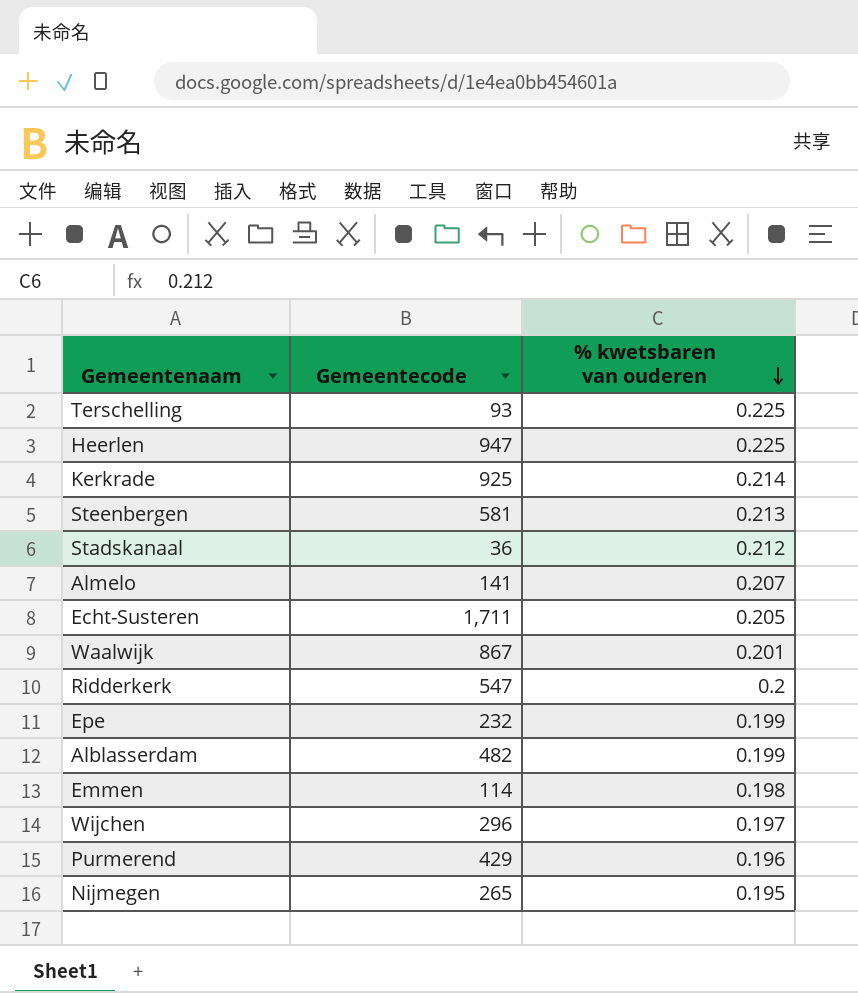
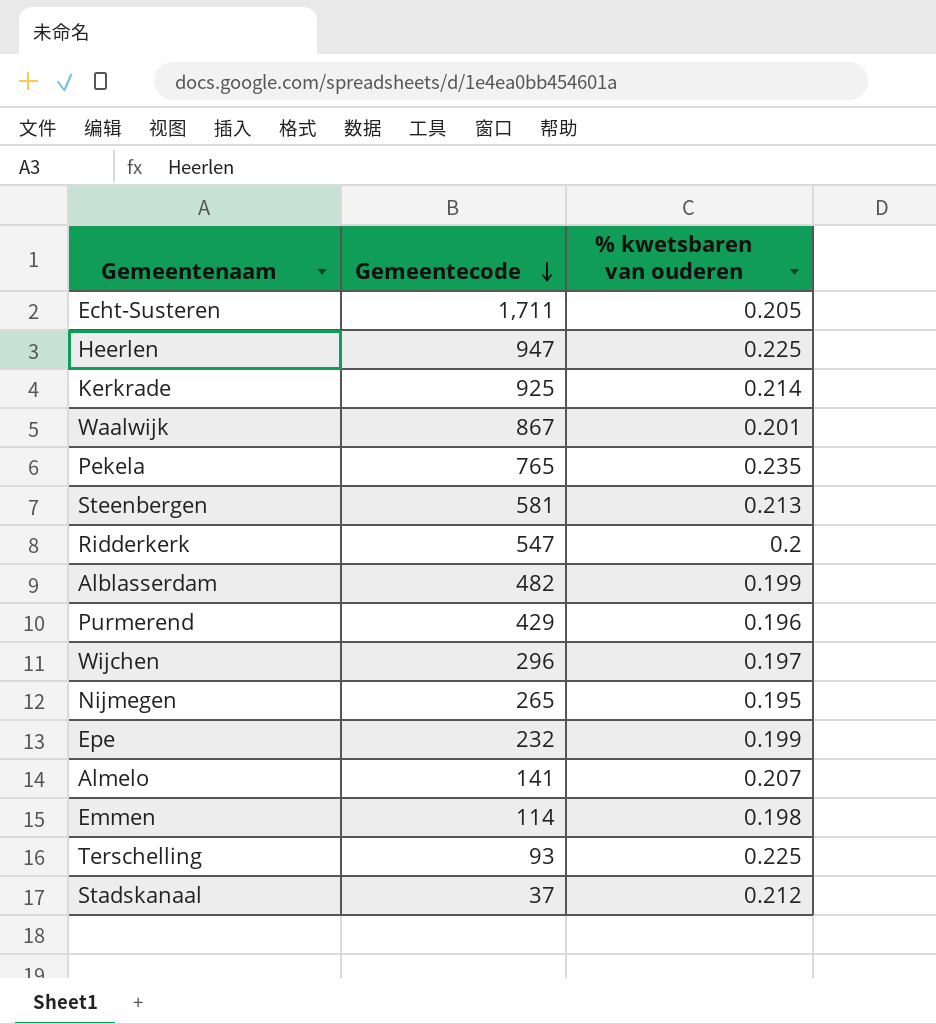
row order: % kwetsbaren van ouderen descending -> Gemeentecode descending
row Pekela: none -> 765 | 0.235
Stadskanaal | Gemeentecode: 36 -> 37

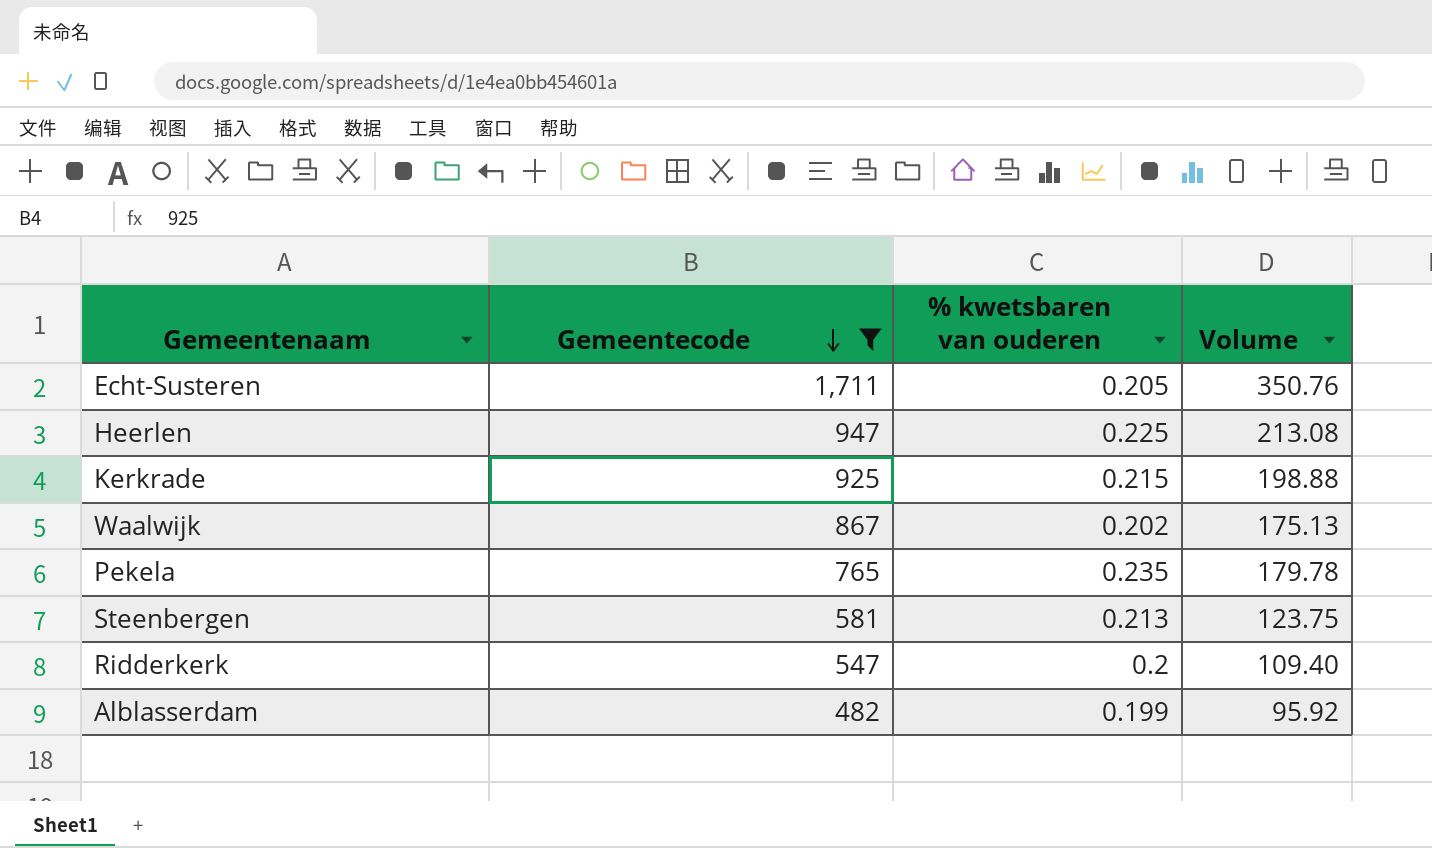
filter: none -> Gemeentecode >= 482
column Volume | formula: none -> [Gemeentecode] * [% kwetsbaren van ouderen]
Kerkrade | % kwetsbaren van ouderen: 0.214 -> 0.215
Waalwijk | % kwetsbaren van ouderen: 0.201 -> 0.202

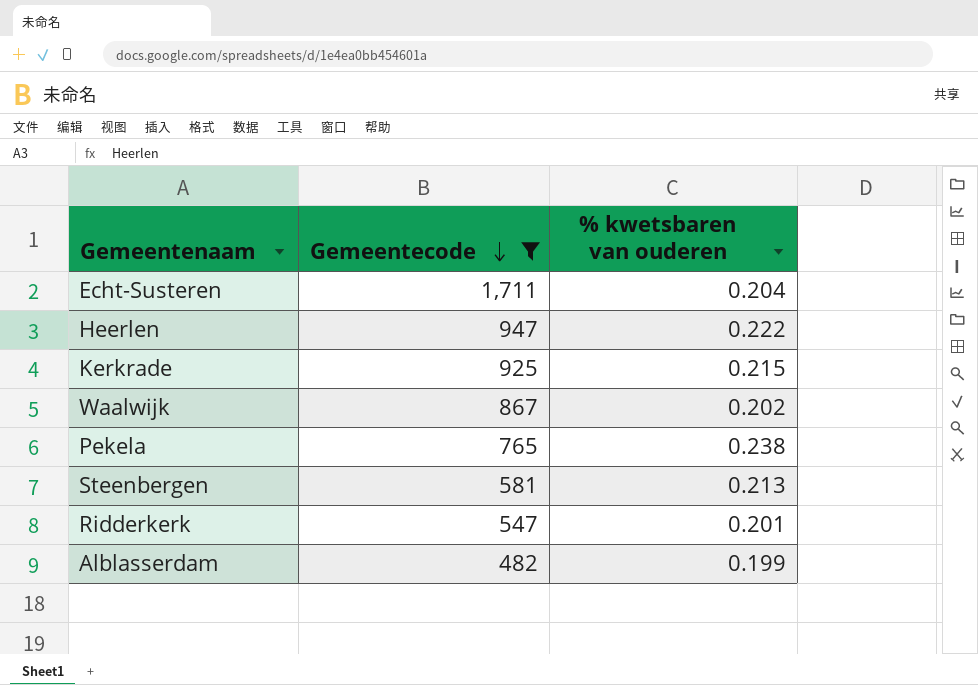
column Volume | formula: [Gemeentecode] * [% kwetsbaren van ouderen] -> none
Echt-Susteren | % kwetsbaren van ouderen: 0.205 -> 0.204
Heerlen | % kwetsbaren van ouderen: 0.225 -> 0.222
Pekela | % kwetsbaren van ouderen: 0.235 -> 0.238
Ridderkerk | % kwetsbaren van ouderen: 0.2 -> 0.201

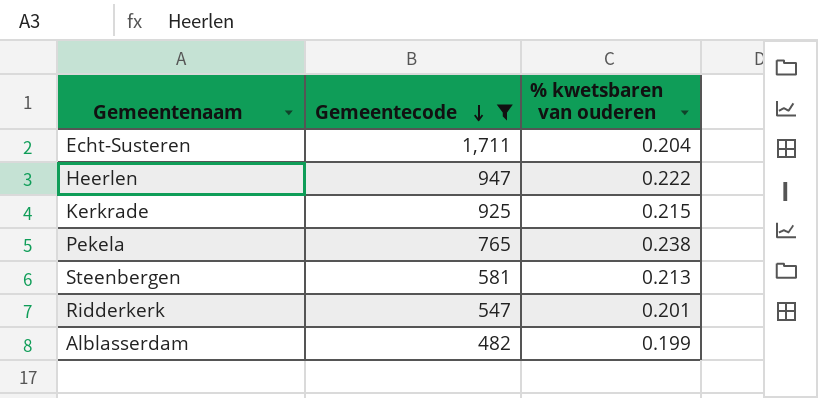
row Waalwijk: 867 | 0.202 -> none

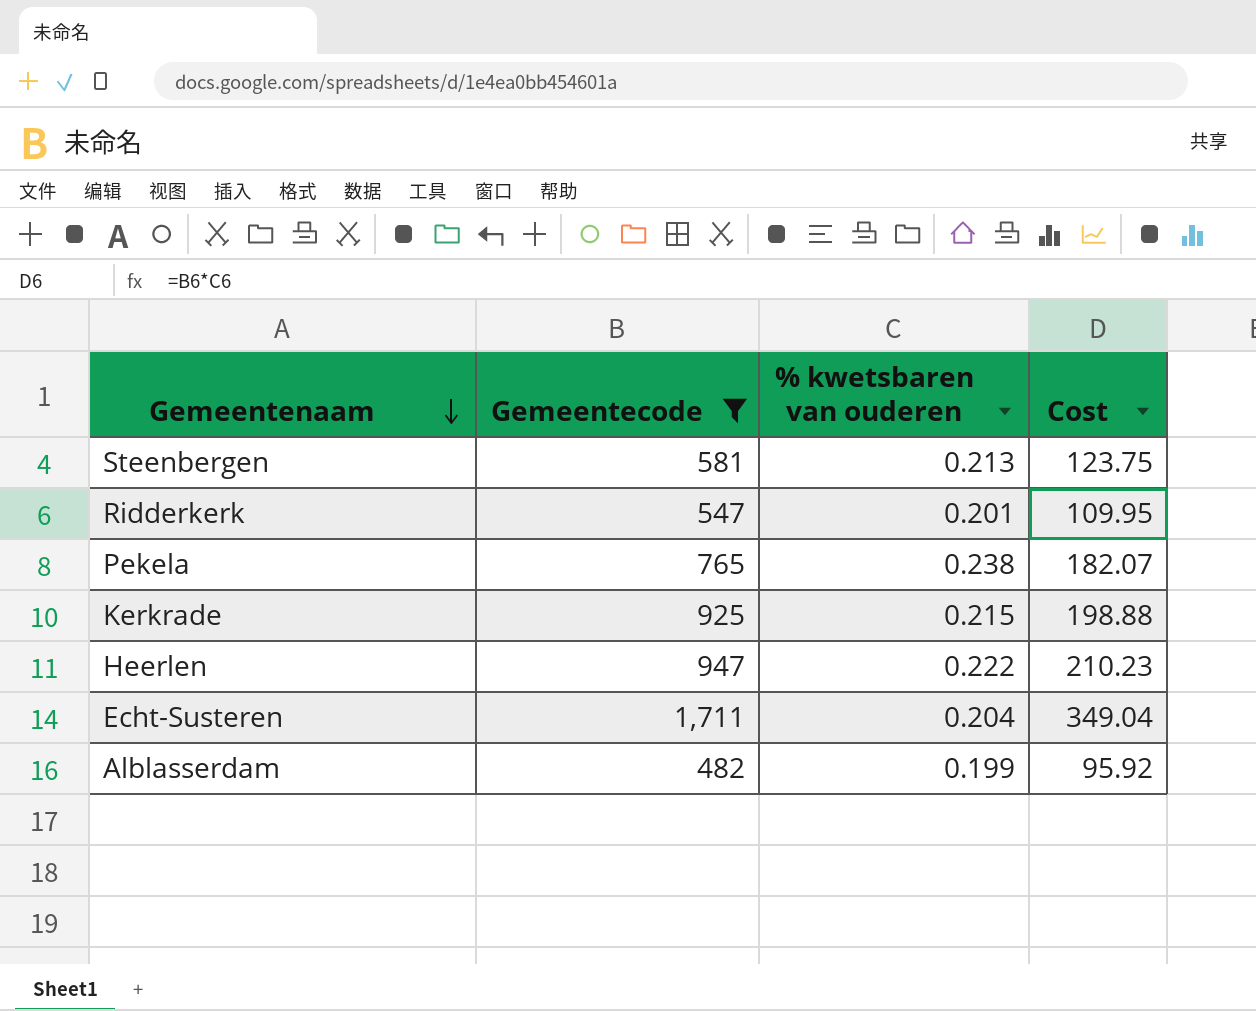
row order: Gemeentecode descending -> Gemeentenaam descending
column Cost | formula: none -> [Gemeentecode] * [% kwetsbaren van ouderen]

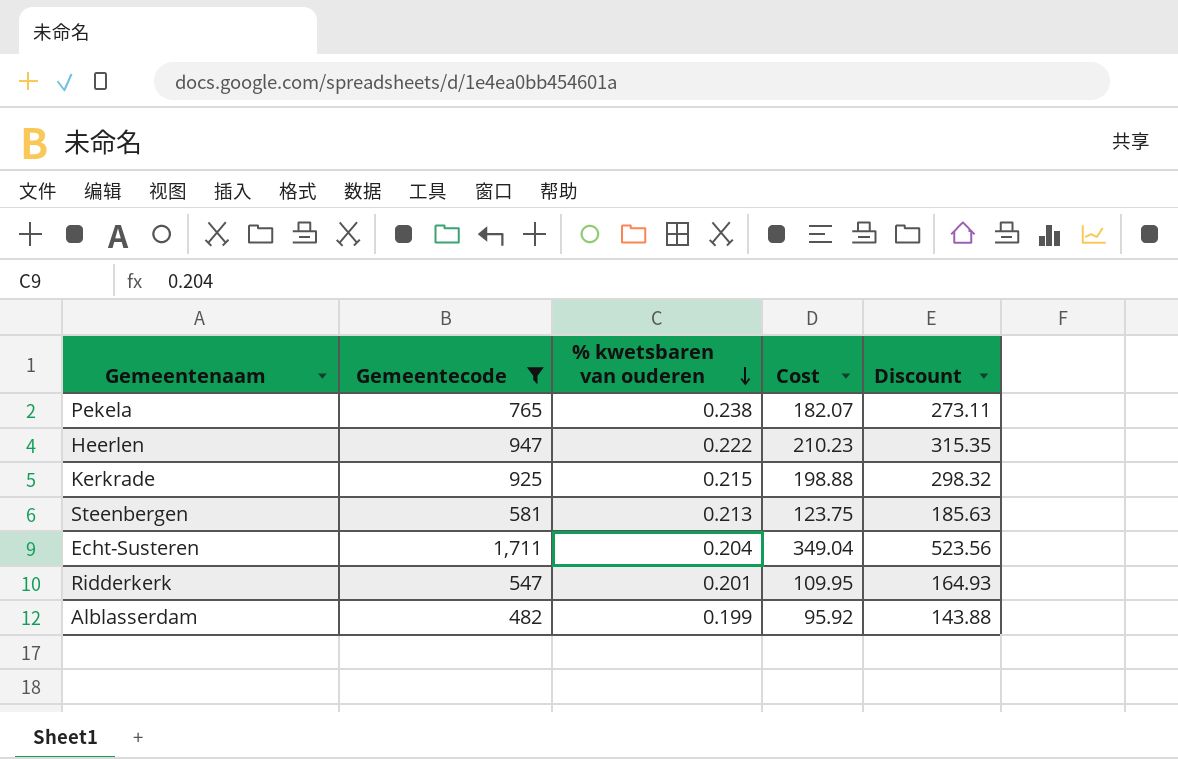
row order: Gemeentenaam descending -> % kwetsbaren van ouderen descending
column Discount | formula: none -> [Cost] * 1.5

